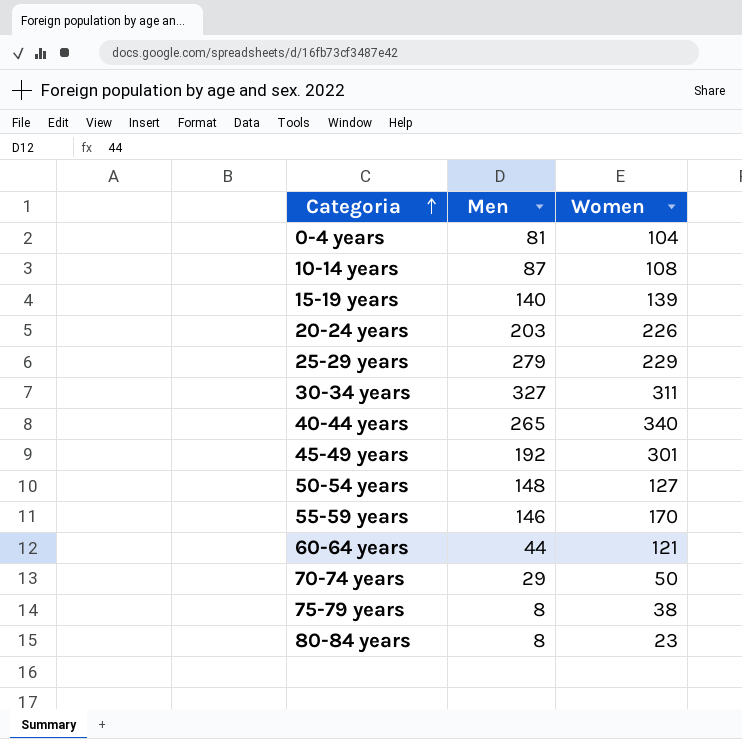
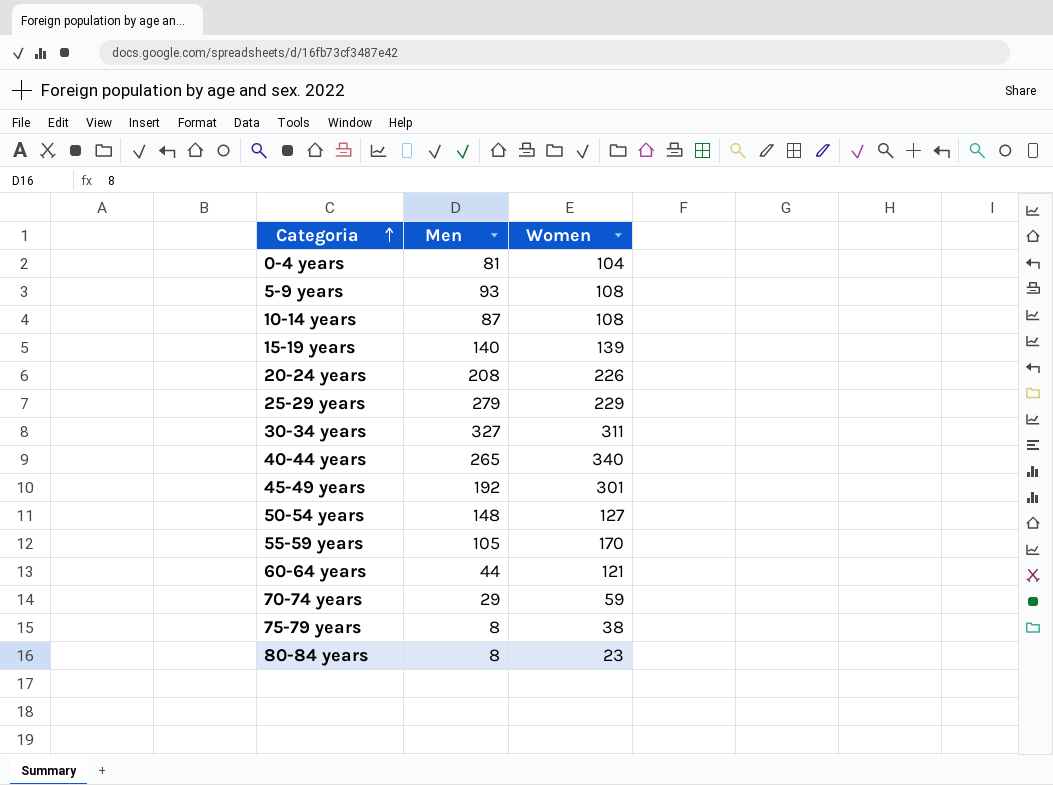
row 5-9 years: none -> 93 | 108
20-24 years | Men: 203 -> 208
55-59 years | Men: 146 -> 105
70-74 years | Women: 50 -> 59

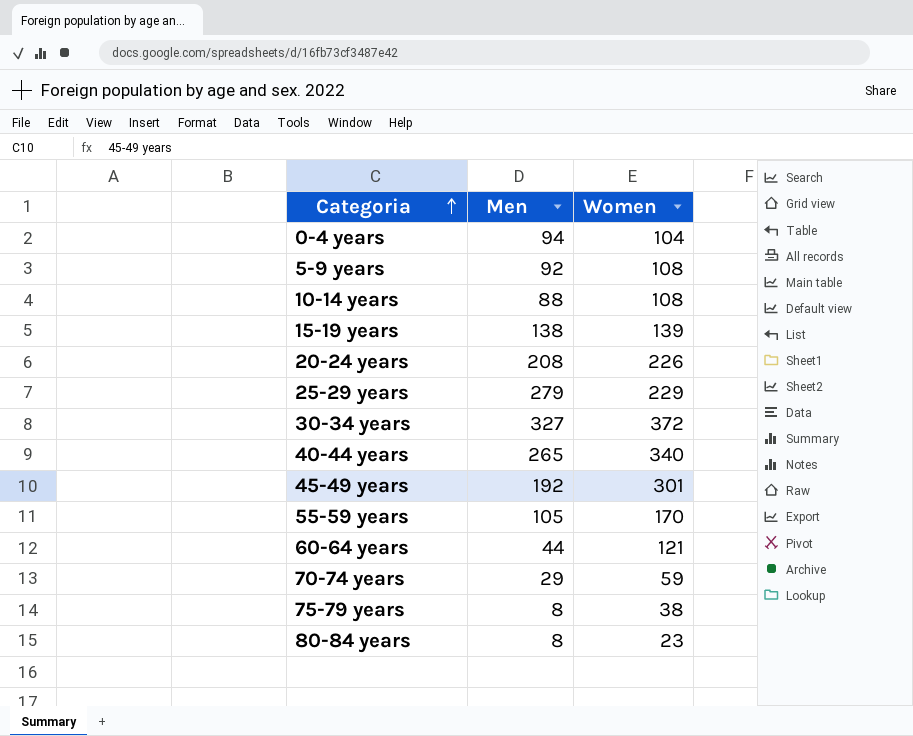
row 50-54 years: 148 | 127 -> none
0-4 years | Men: 81 -> 94
5-9 years | Men: 93 -> 92
10-14 years | Men: 87 -> 88
15-19 years | Men: 140 -> 138
30-34 years | Women: 311 -> 372

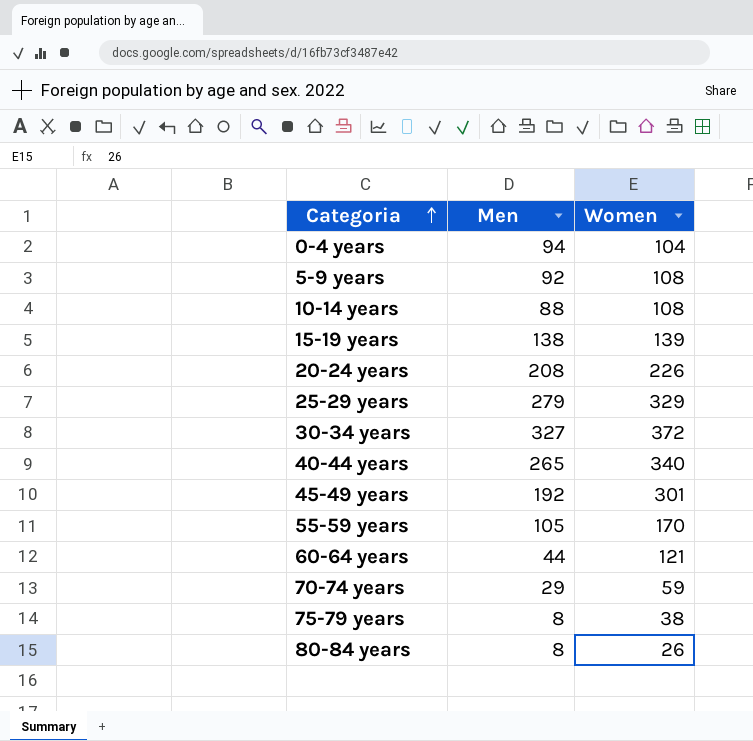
25-29 years | Women: 229 -> 329
80-84 years | Women: 23 -> 26

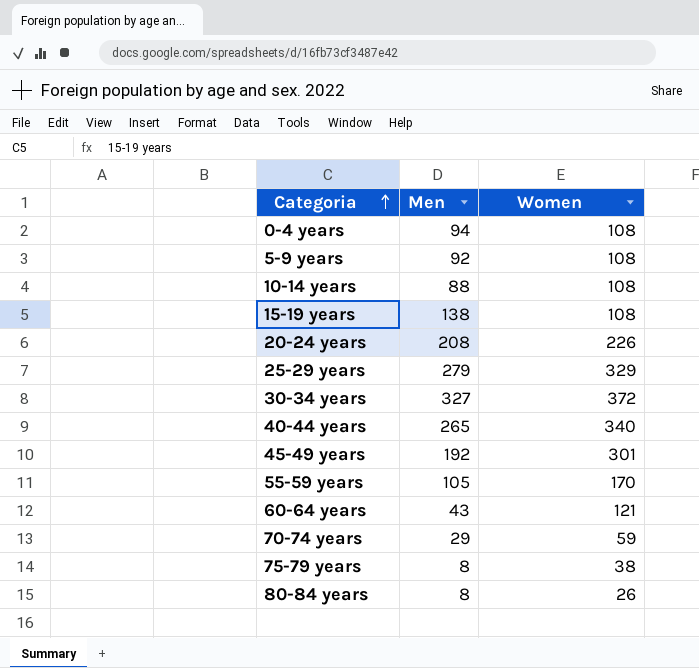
0-4 years | Women: 104 -> 108
15-19 years | Women: 139 -> 108
60-64 years | Men: 44 -> 43

